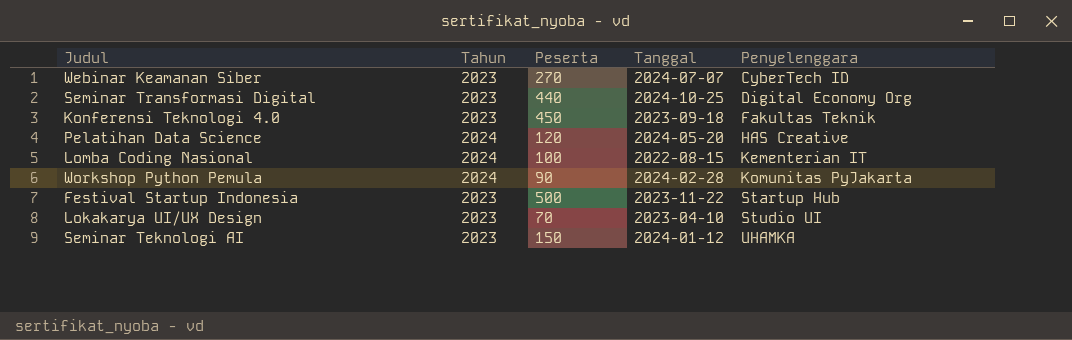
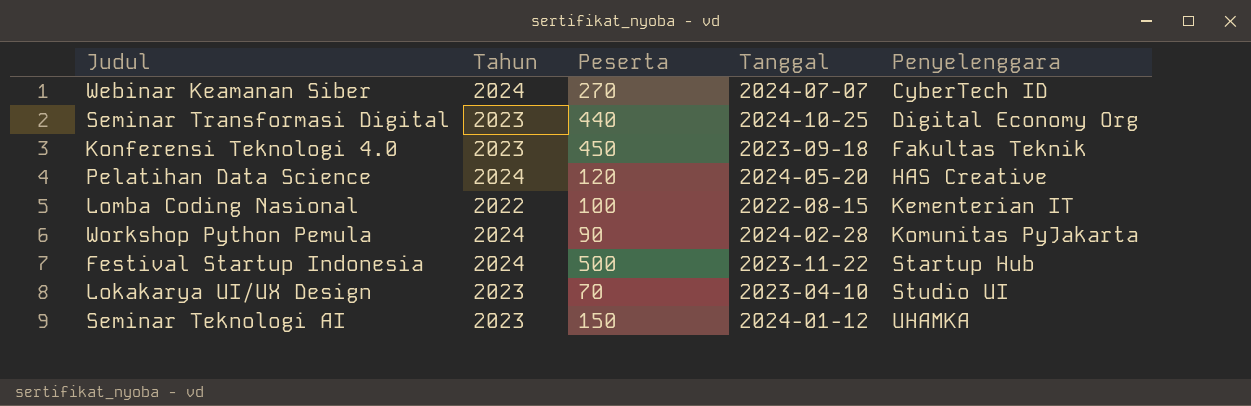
Webinar Keamanan Siber | Tahun: 2023 -> 2024
Lomba Coding Nasional | Tahun: 2024 -> 2022
Festival Startup Indonesia | Tahun: 2023 -> 2024

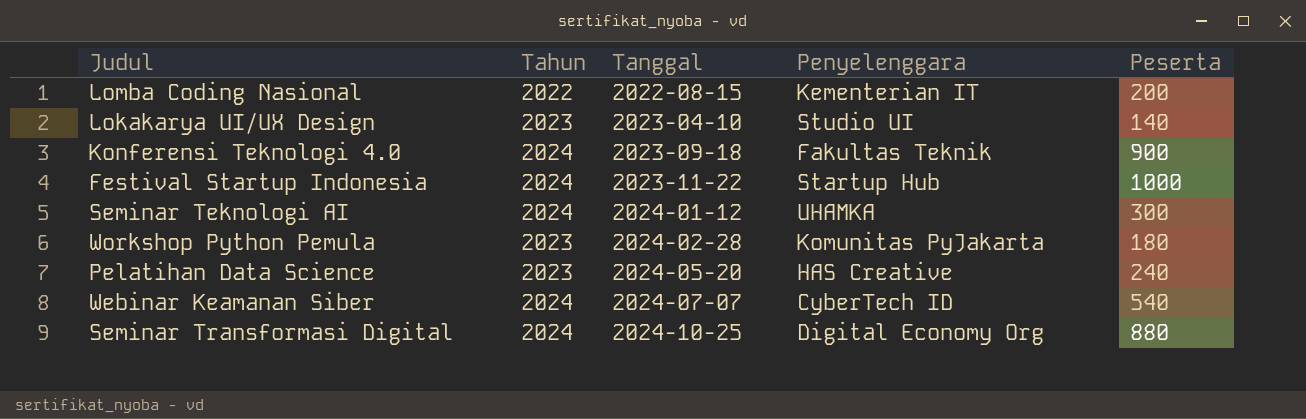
row order: Penyelenggara ascending -> Tanggal ascending
column Peserta | position: 3 -> 5
Lomba Coding Nasional | Peserta: 100 -> 200
Lokakarya UI/UX Design | Peserta: 70 -> 140
Konferensi Teknologi 4.0 | Tahun: 2023 -> 2024
Konferensi Teknologi 4.0 | Peserta: 450 -> 900
Festival Startup Indonesia | Peserta: 500 -> 1000
Seminar Teknologi AI | Tahun: 2023 -> 2024
Seminar Teknologi AI | Peserta: 150 -> 300
Workshop Python Pemula | Tahun: 2024 -> 2023
Workshop Python Pemula | Peserta: 90 -> 180
Pelatihan Data Science | Tahun: 2024 -> 2023
Pelatihan Data Science | Peserta: 120 -> 240
Webinar Keamanan Siber | Peserta: 270 -> 540
Seminar Transformasi Digital | Tahun: 2023 -> 2024
Seminar Transformasi Digital | Peserta: 440 -> 880

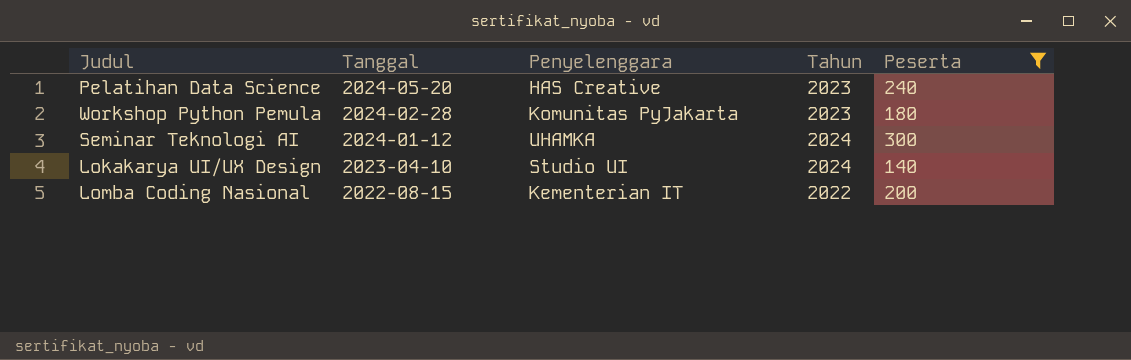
filter: none -> Peserta <= 300
row order: Tanggal ascending -> Tanggal descending
column Tahun | position: 2 -> 4
Lokakarya UI/UX Design | Tahun: 2023 -> 2024

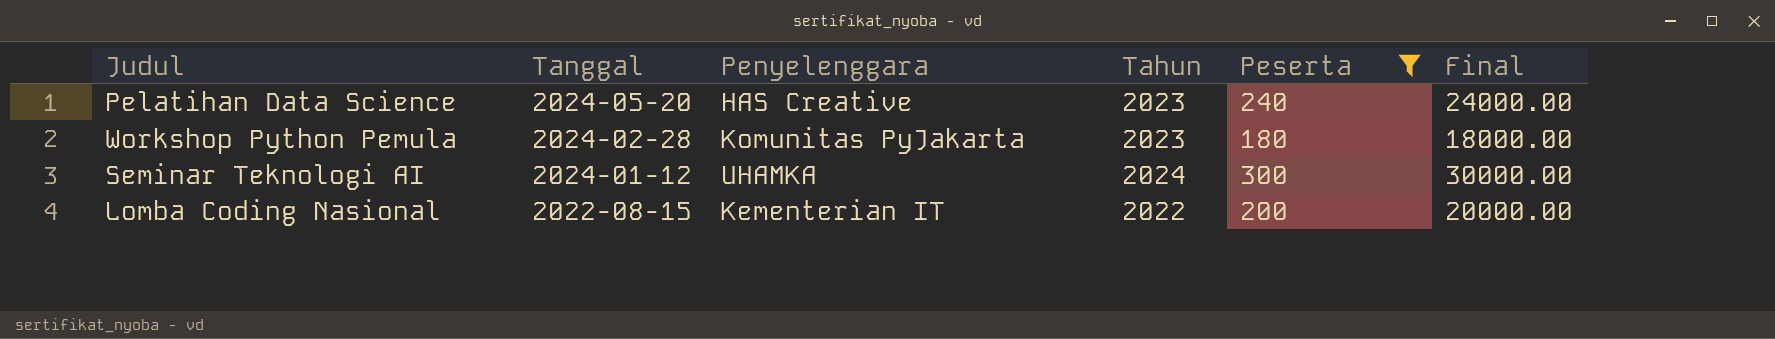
column Final | formula: none -> [Peserta] * 100
row Lokakarya UI/UX Design: 2023-04-10 | Studio UI | 2024 | 140 -> none

